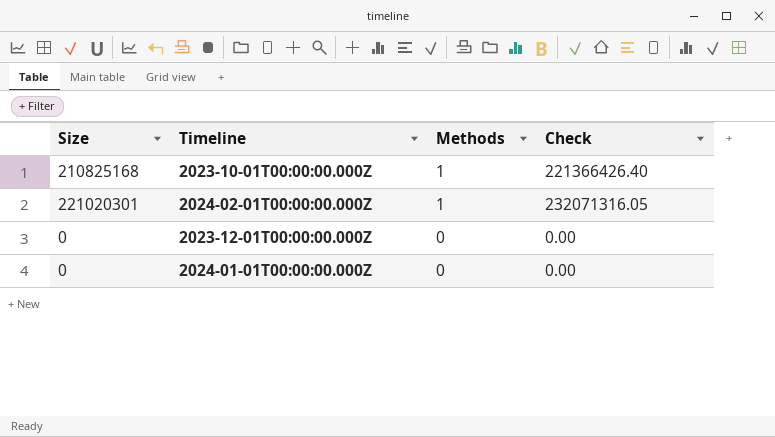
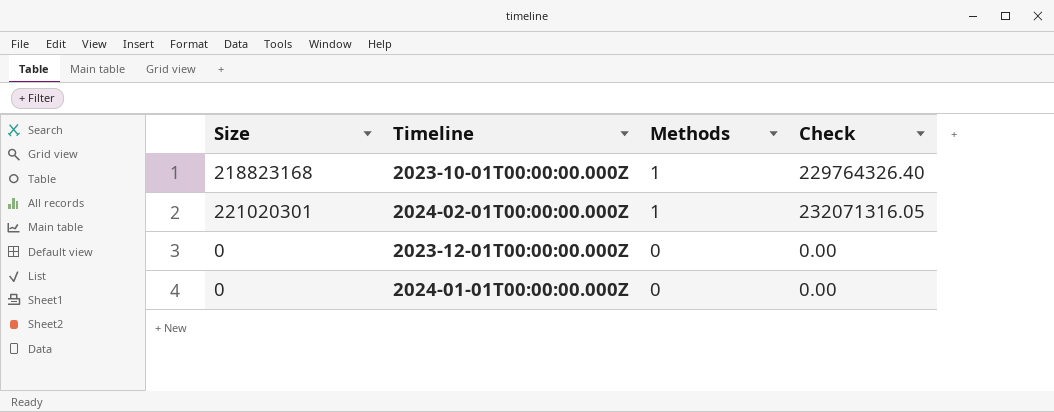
2023-10-01T00:00:00.000Z | Size: 210825168 -> 218823168
2023-10-01T00:00:00.000Z | Check: 221366426.40 -> 229764326.40

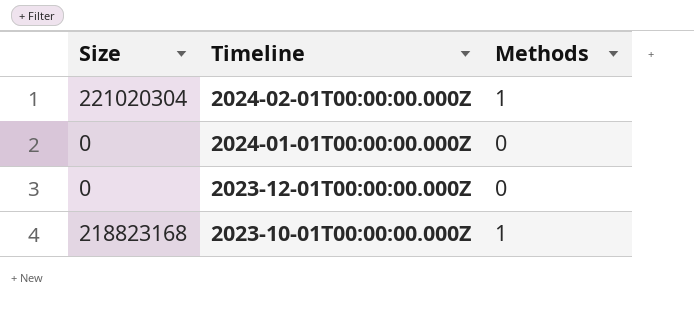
row order: Methods descending -> Timeline descending
column Check | formula: [Size] * 1.05 -> none
2024-02-01T00:00:00.000Z | Size: 221020301 -> 221020304

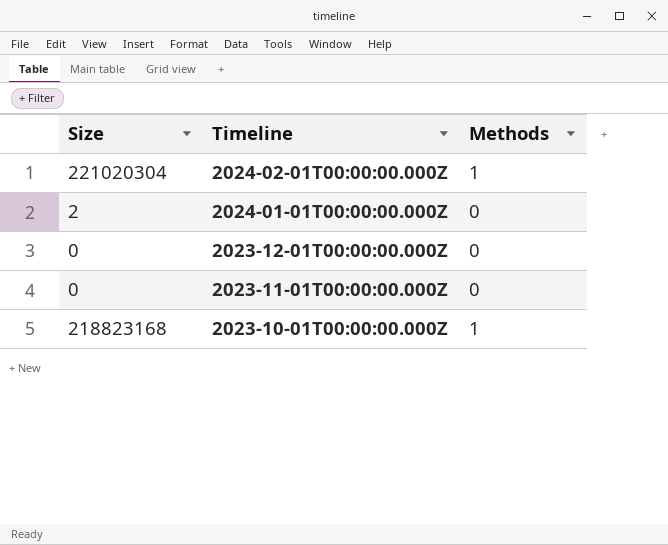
2024-01-01T00:00:00.000Z | Size: 0 -> 2
row 2023-11-01T00:00:00.000Z: none -> 0 | 0

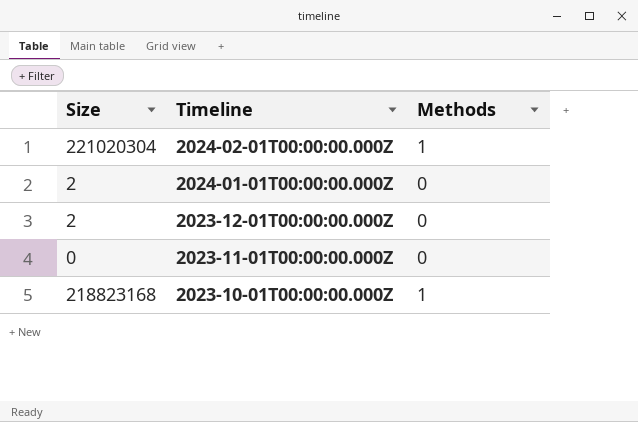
2023-12-01T00:00:00.000Z | Size: 0 -> 2

